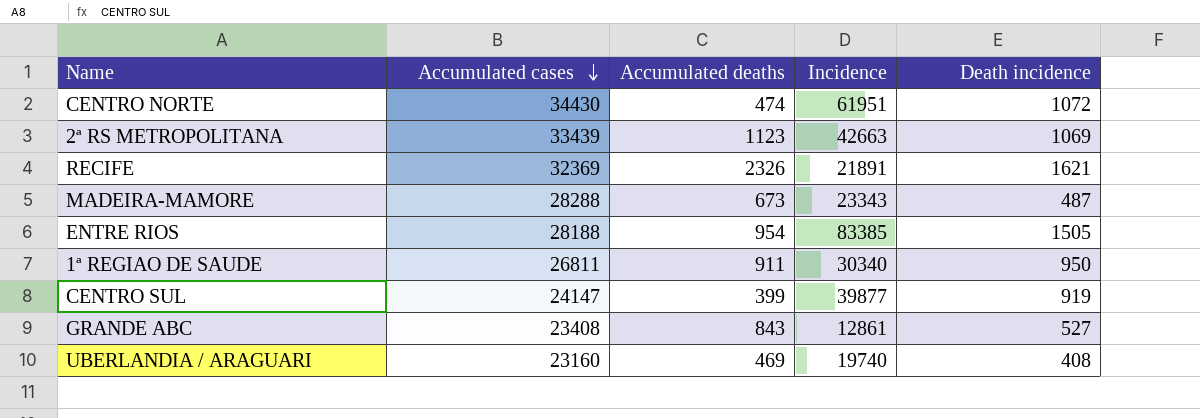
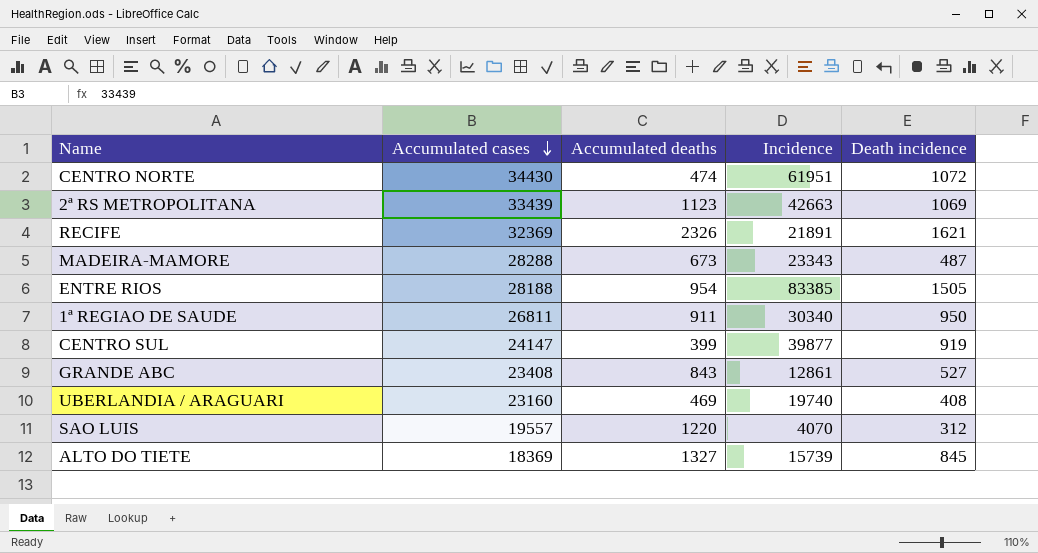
row SAO LUIS: none -> 19557 | 1220 | 4070 | 312
row ALTO DO TIETE: none -> 18369 | 1327 | 15739 | 845

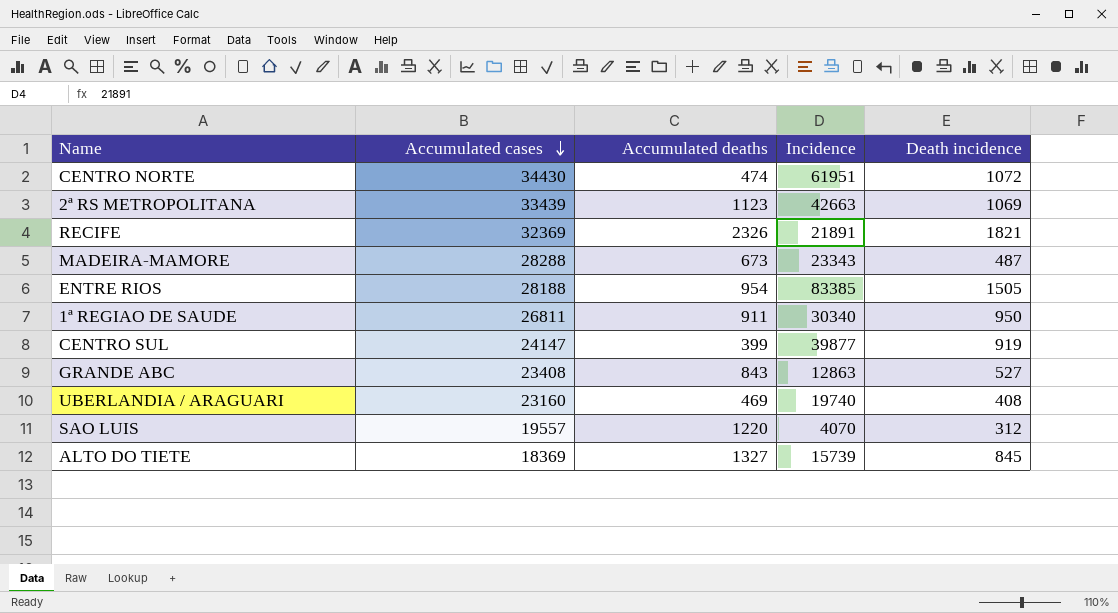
RECIFE | Death incidence: 1621 -> 1821
GRANDE ABC | Incidence: 12861 -> 12863

